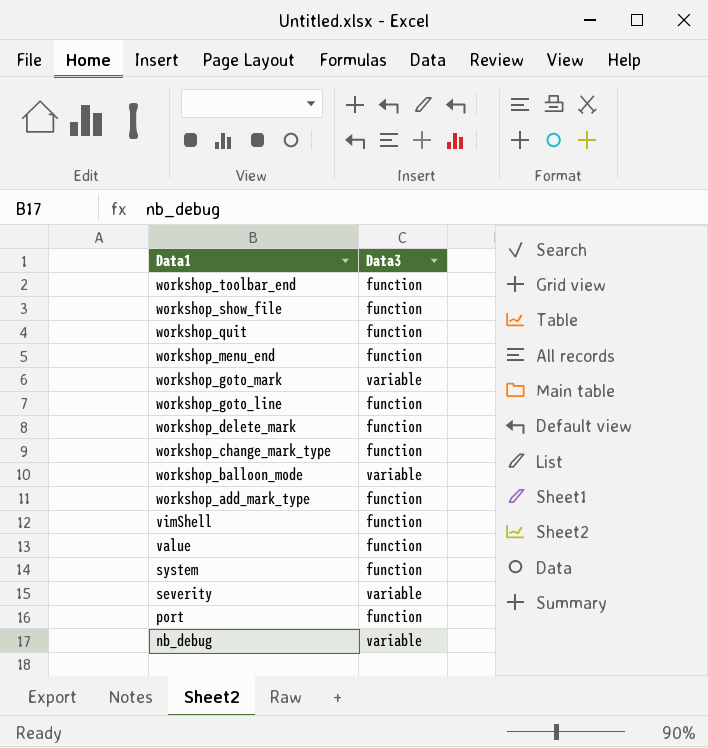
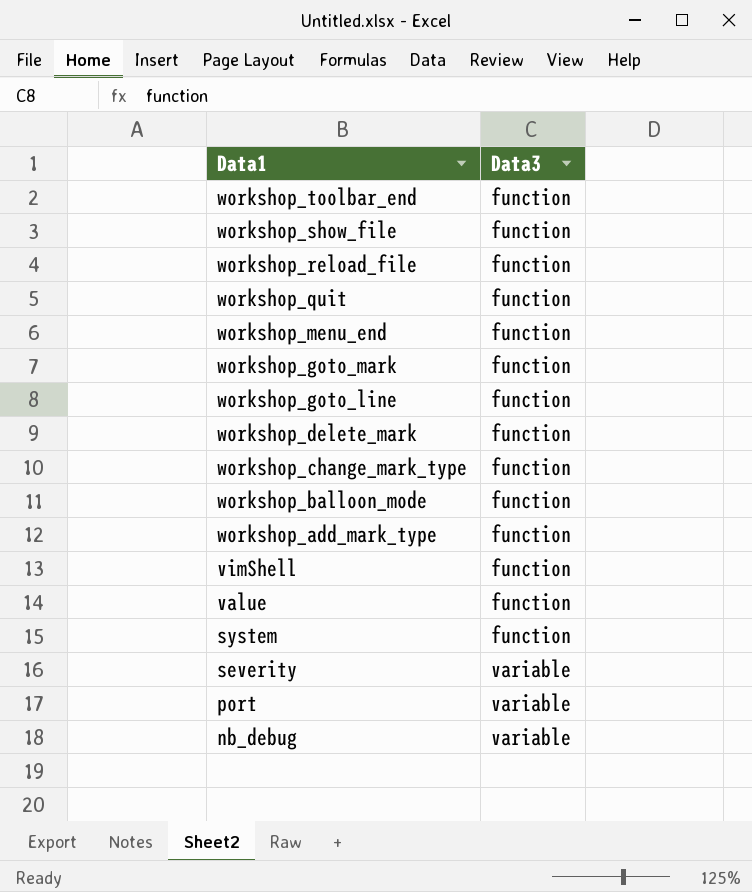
row workshop_reload_file: none -> function
workshop_goto_mark | Data3: variable -> function
workshop_balloon_mode | Data3: variable -> function
port | Data3: function -> variable

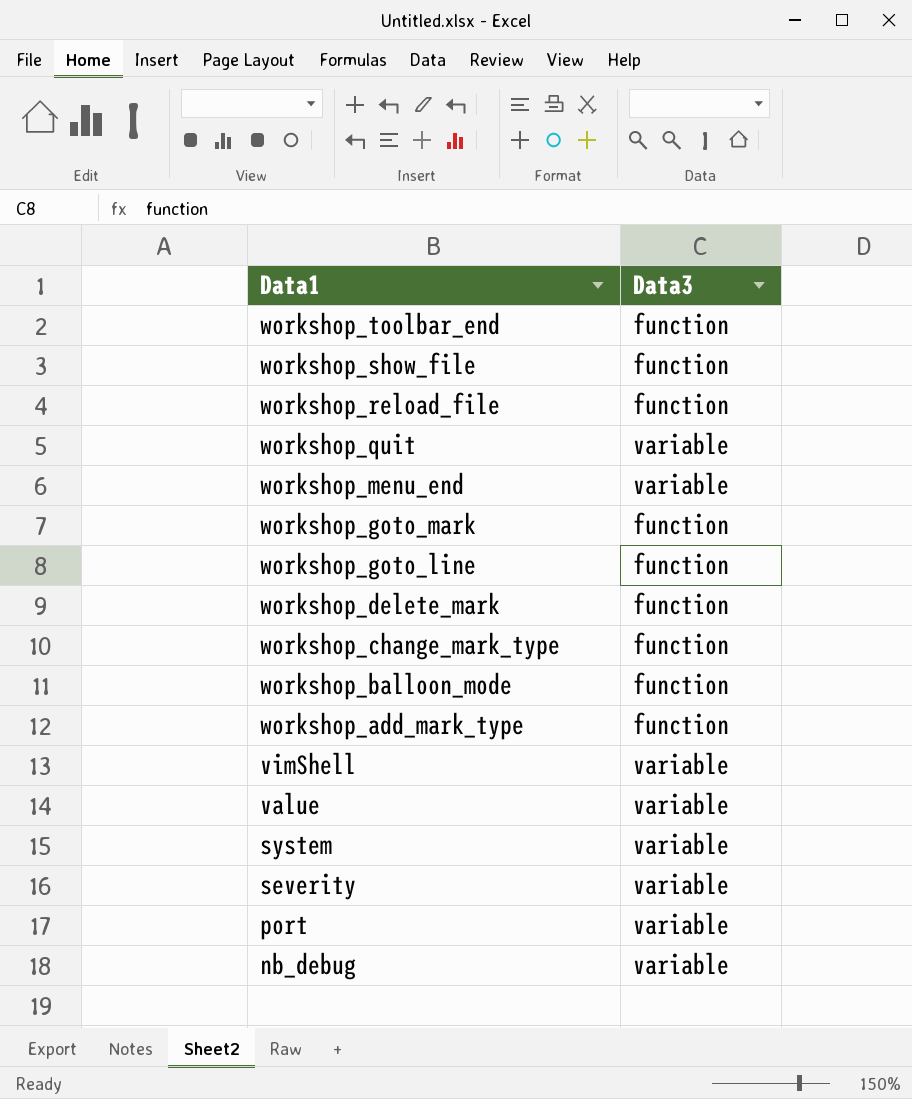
workshop_quit | Data3: function -> variable
workshop_menu_end | Data3: function -> variable
vimShell | Data3: function -> variable
value | Data3: function -> variable
system | Data3: function -> variable

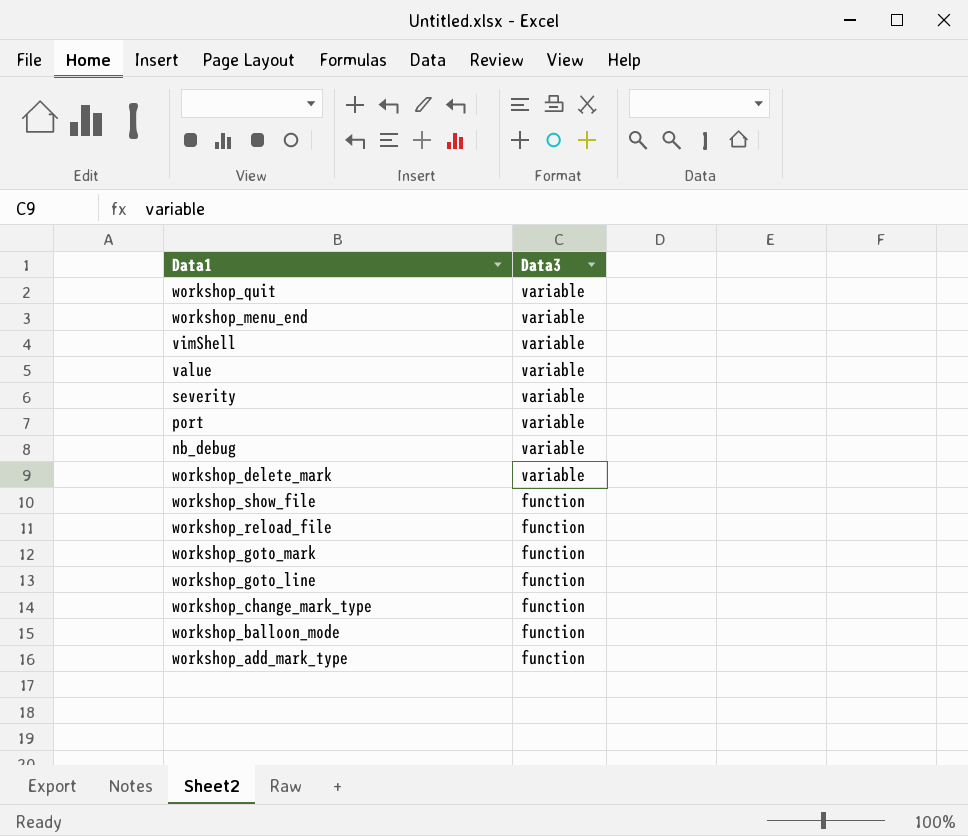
row order: Data1 descending -> Data3 descending
row workshop_toolbar_end: function -> none
row system: variable -> none
workshop_delete_mark | Data3: function -> variable

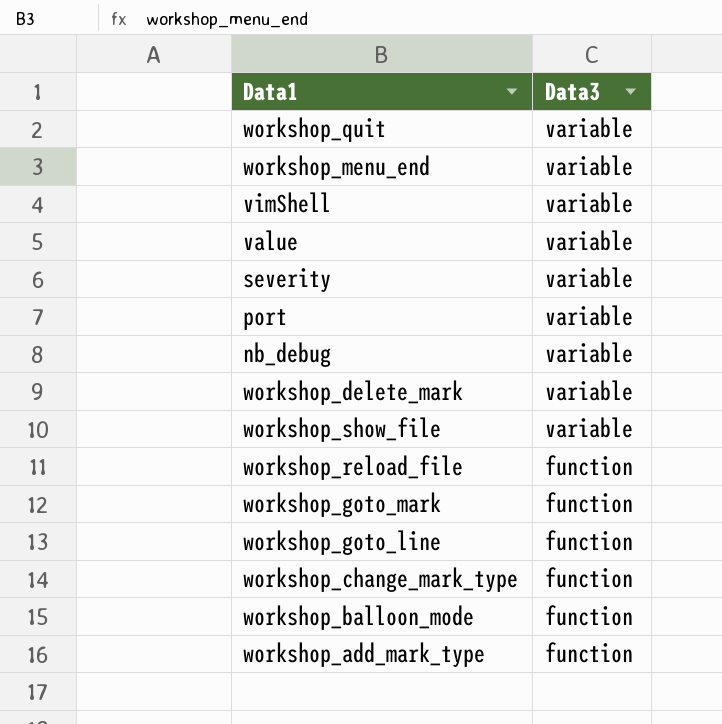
workshop_show_file | Data3: function -> variable

